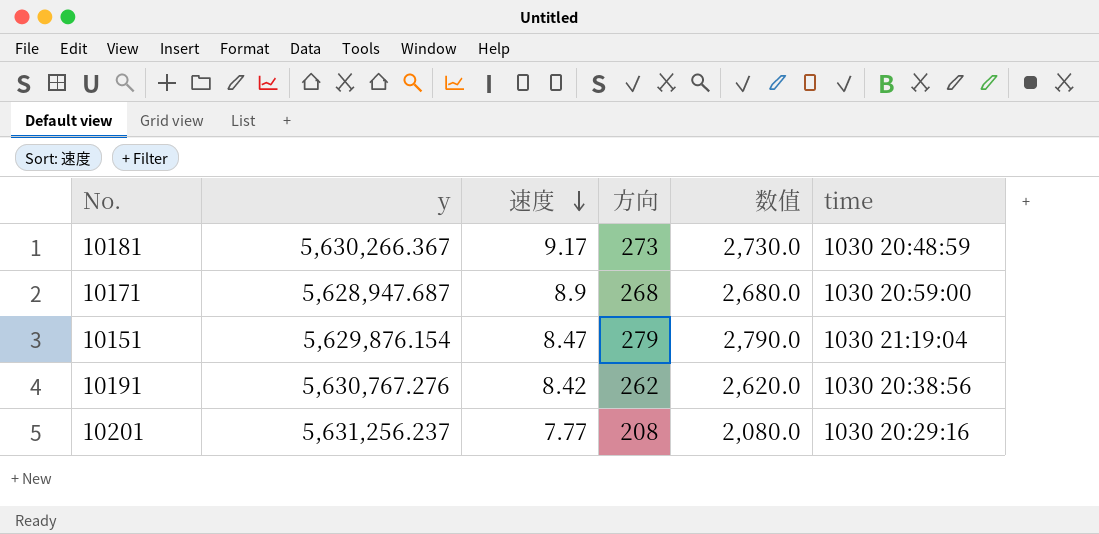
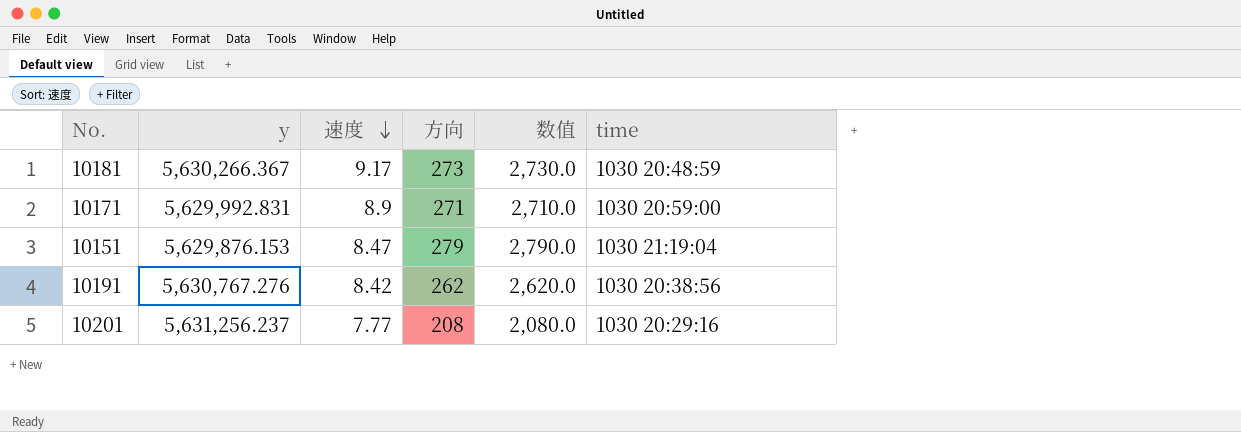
10171 | y: 5,628,947.687 -> 5,629,992.831
10171 | 方向: 268 -> 271
10171 | 数值: 2,680.0 -> 2,710.0
10151 | y: 5,629,876.154 -> 5,629,876.153

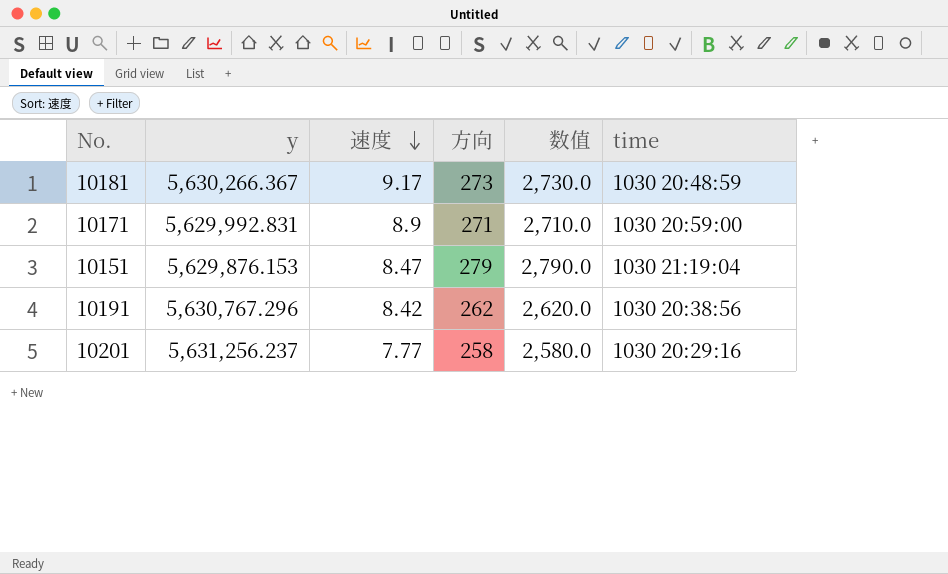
10191 | y: 5,630,767.276 -> 5,630,767.296
10201 | 方向: 208 -> 258
10201 | 数值: 2,080.0 -> 2,580.0

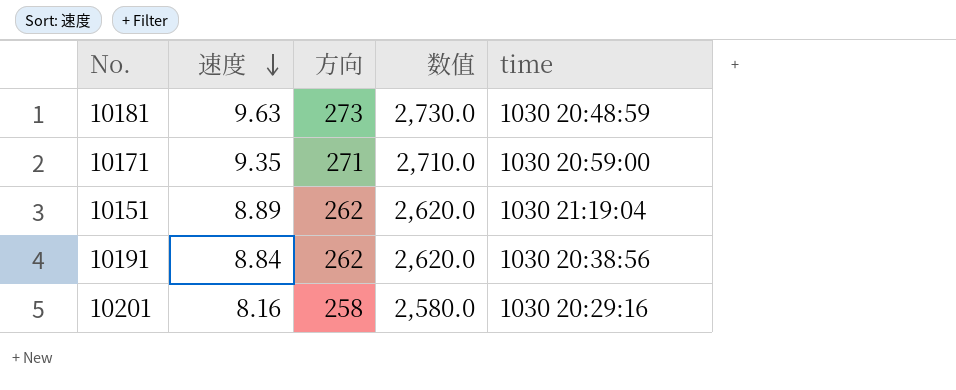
column y | position: 2 -> none
10181 | 速度: 9.17 -> 9.63
10171 | 速度: 8.9 -> 9.35
10151 | 速度: 8.47 -> 8.89
10151 | 方向: 279 -> 262
10151 | 数值: 2,790.0 -> 2,620.0
10191 | 速度: 8.42 -> 8.84
10201 | 速度: 7.77 -> 8.16

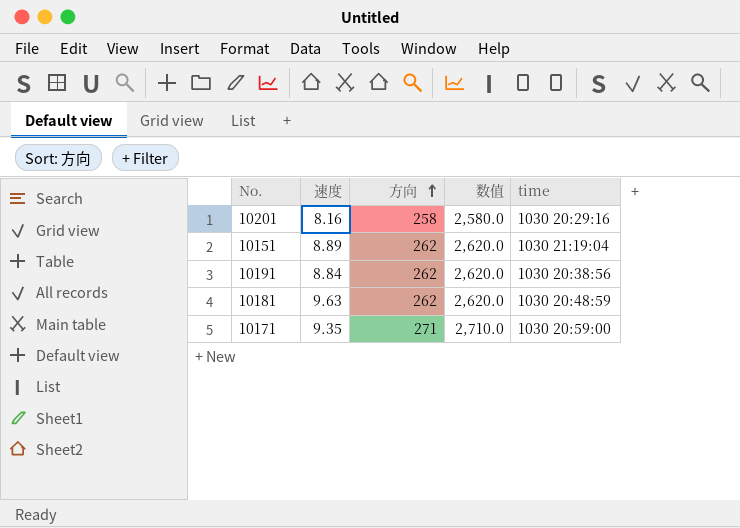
row order: 速度 descending -> 方向 ascending
10181 | 方向: 273 -> 262
10181 | 数值: 2,730.0 -> 2,620.0

